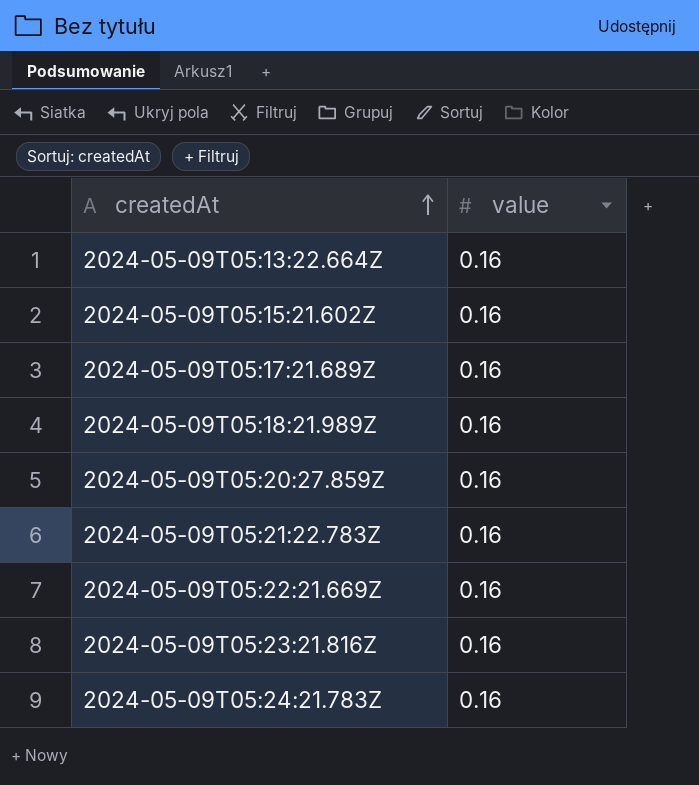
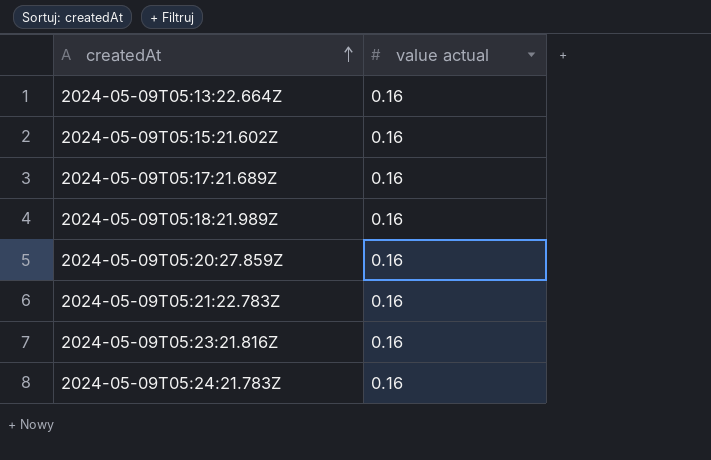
column name: value -> value actual
row 2024-05-09T05:22:21.669Z: 0.16 -> none

